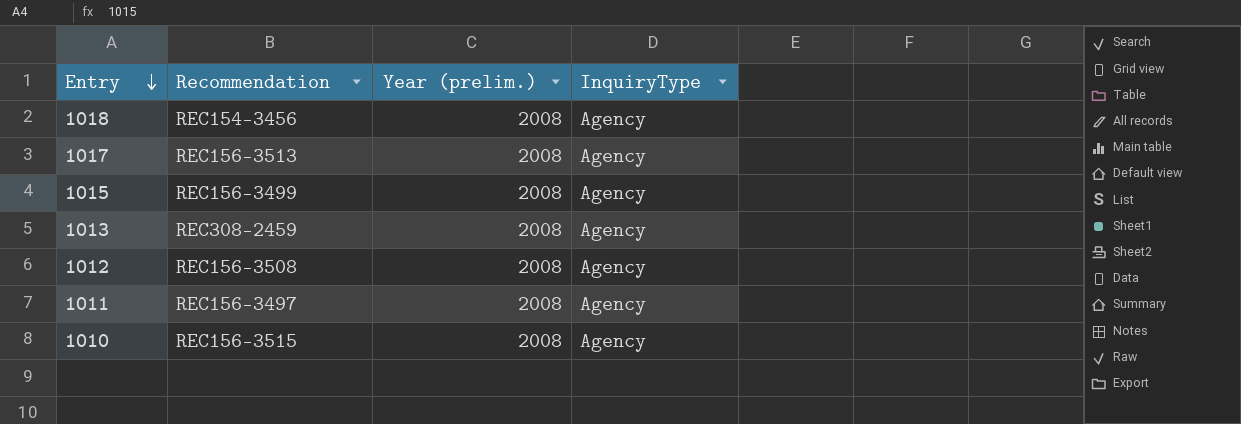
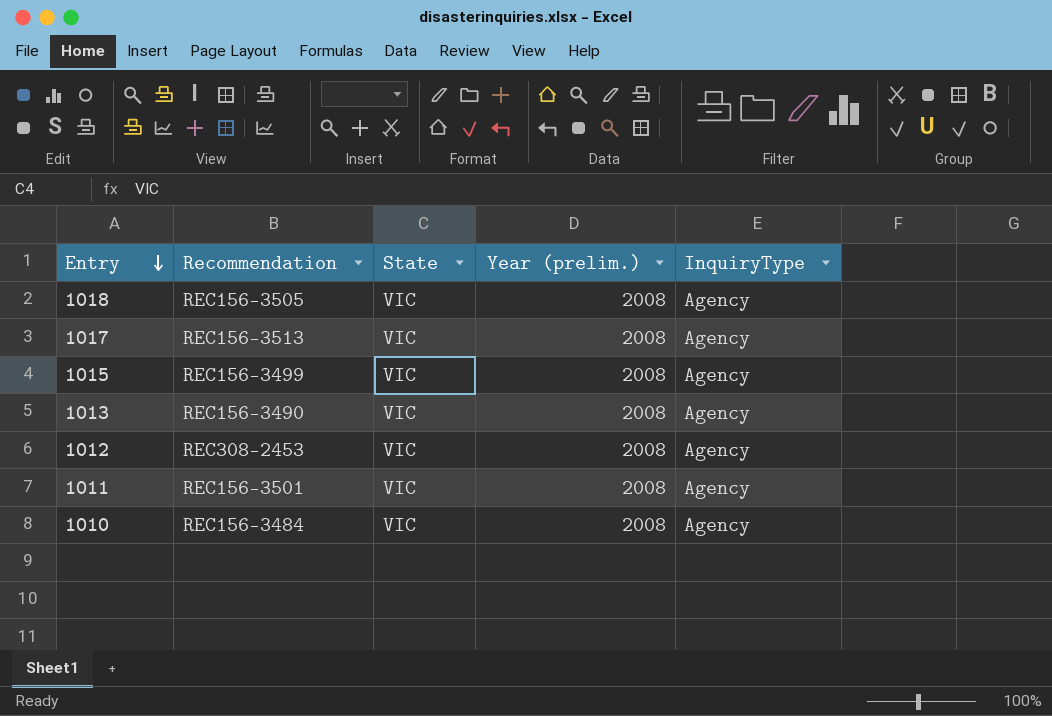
column State | position: none -> 3
1018 | Recommendation: REC154-3456 -> REC156-3505
1013 | Recommendation: REC308-2459 -> REC156-3490
1012 | Recommendation: REC156-3508 -> REC308-2453
1011 | Recommendation: REC156-3497 -> REC156-3501
1010 | Recommendation: REC156-3515 -> REC156-3484

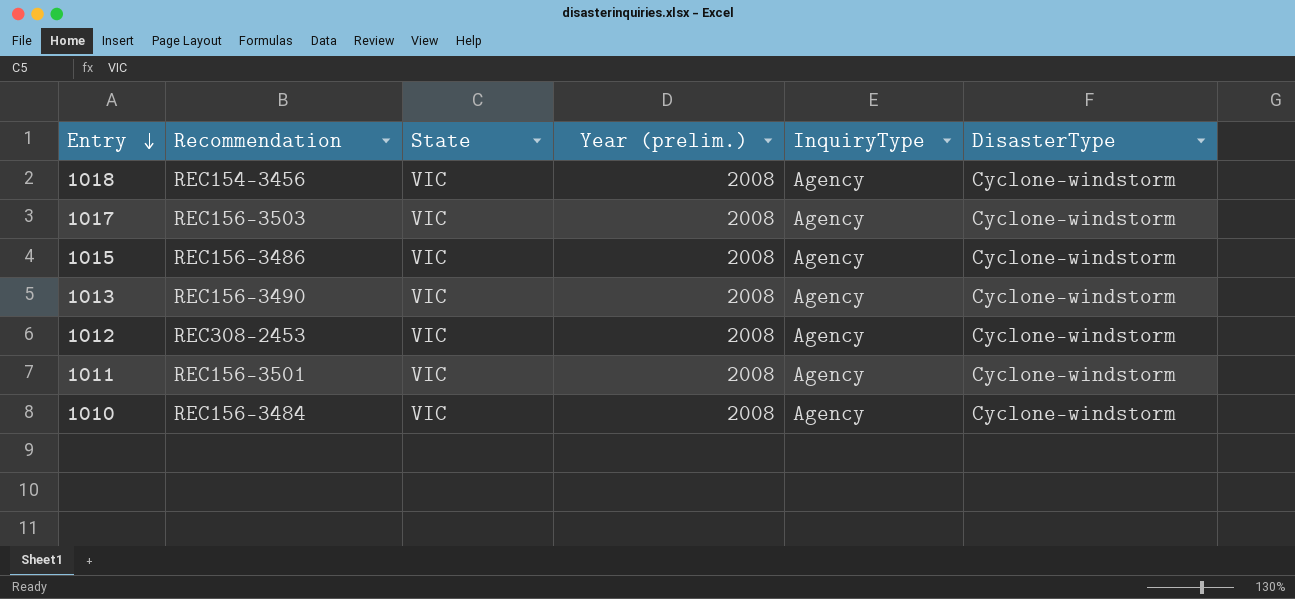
column DisasterType | position: none -> 6
1018 | Recommendation: REC156-3505 -> REC154-3456
1017 | Recommendation: REC156-3513 -> REC156-3503
1015 | Recommendation: REC156-3499 -> REC156-3486

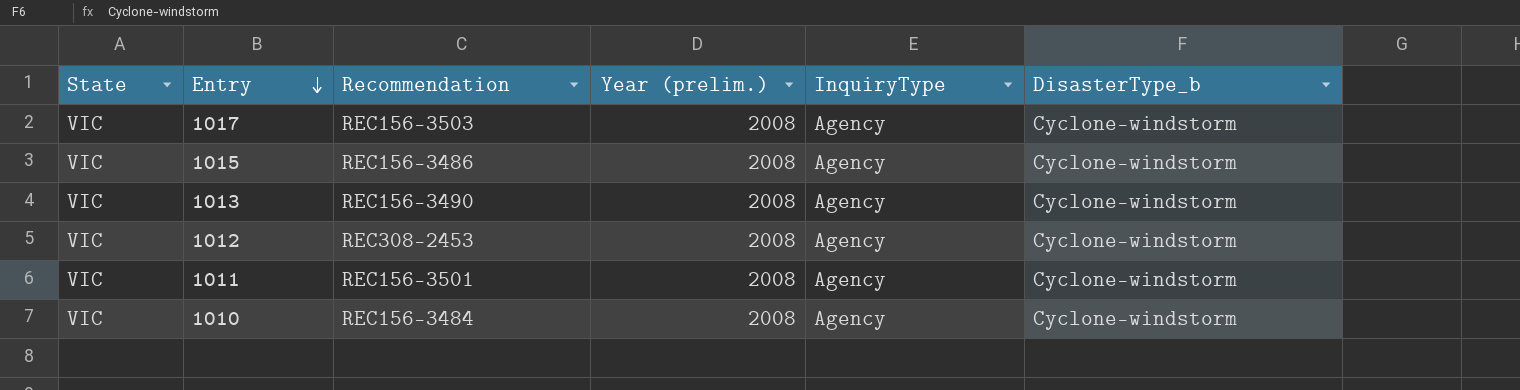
column State | position: 3 -> 1
column name: DisasterType -> DisasterType_b
row 1018: REC154-3456 | VIC | 2008 | Agency | Cyclone-windstorm -> none

